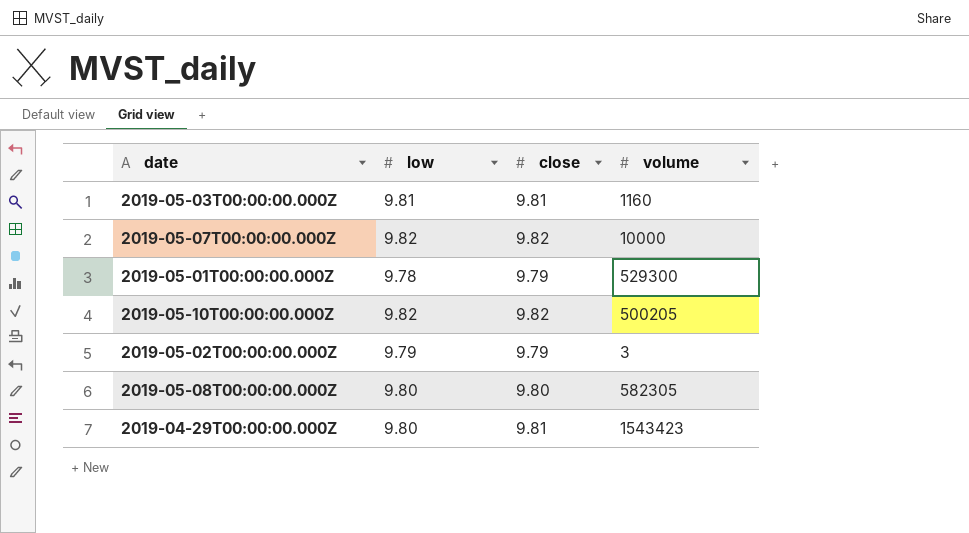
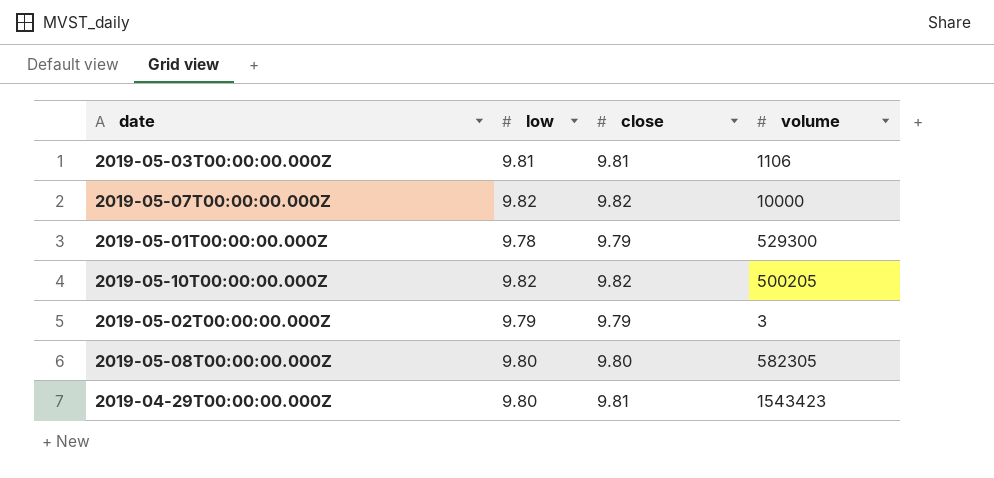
2019-05-03T00:00:00.000Z | volume: 1160 -> 1106

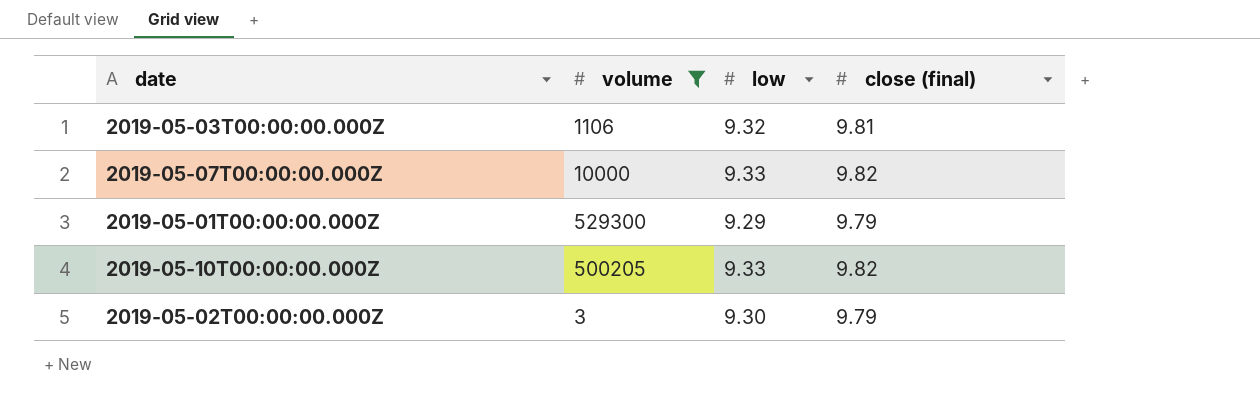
filter: none -> volume <= 529300
column volume | position: 4 -> 2
column name: close -> close (final)
2019-05-03T00:00:00.000Z | low: 9.81 -> 9.32
2019-05-07T00:00:00.000Z | low: 9.82 -> 9.33
2019-05-01T00:00:00.000Z | low: 9.78 -> 9.29
2019-05-10T00:00:00.000Z | low: 9.82 -> 9.33
2019-05-02T00:00:00.000Z | low: 9.79 -> 9.30

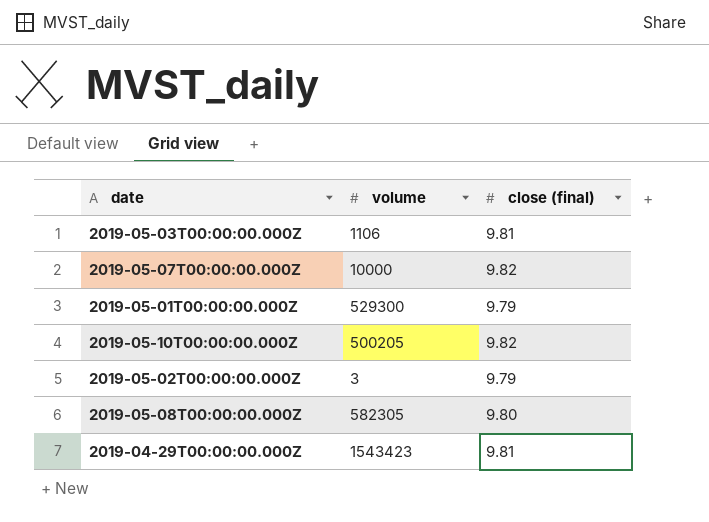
filter: volume <= 529300 -> none
column low | position: 3 -> none

